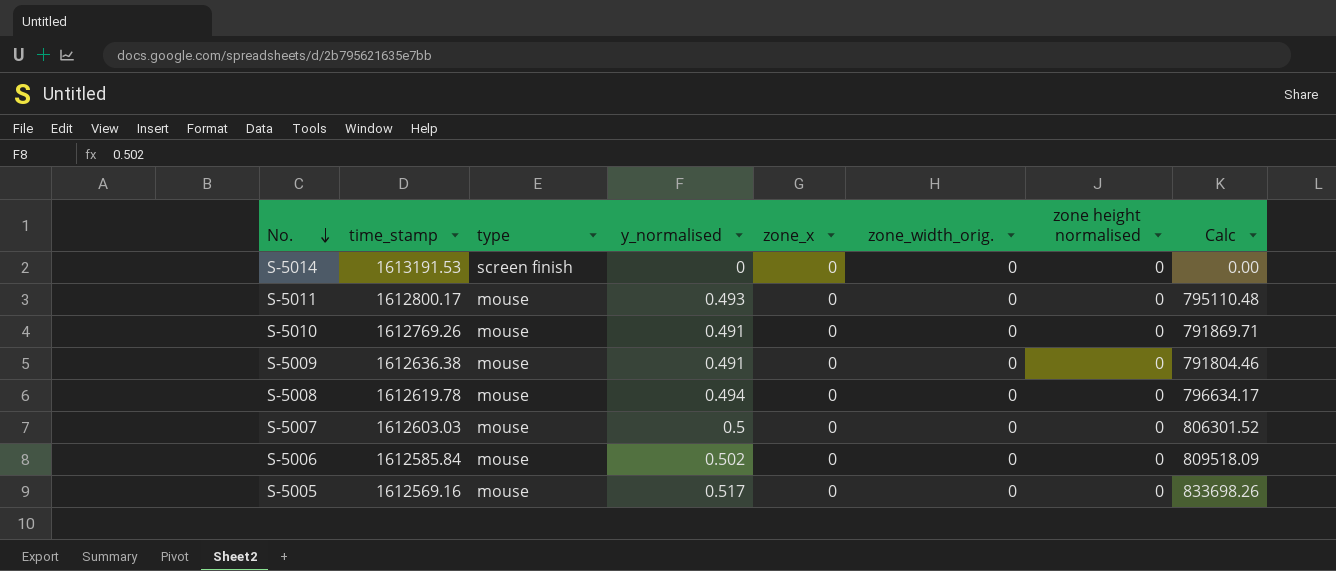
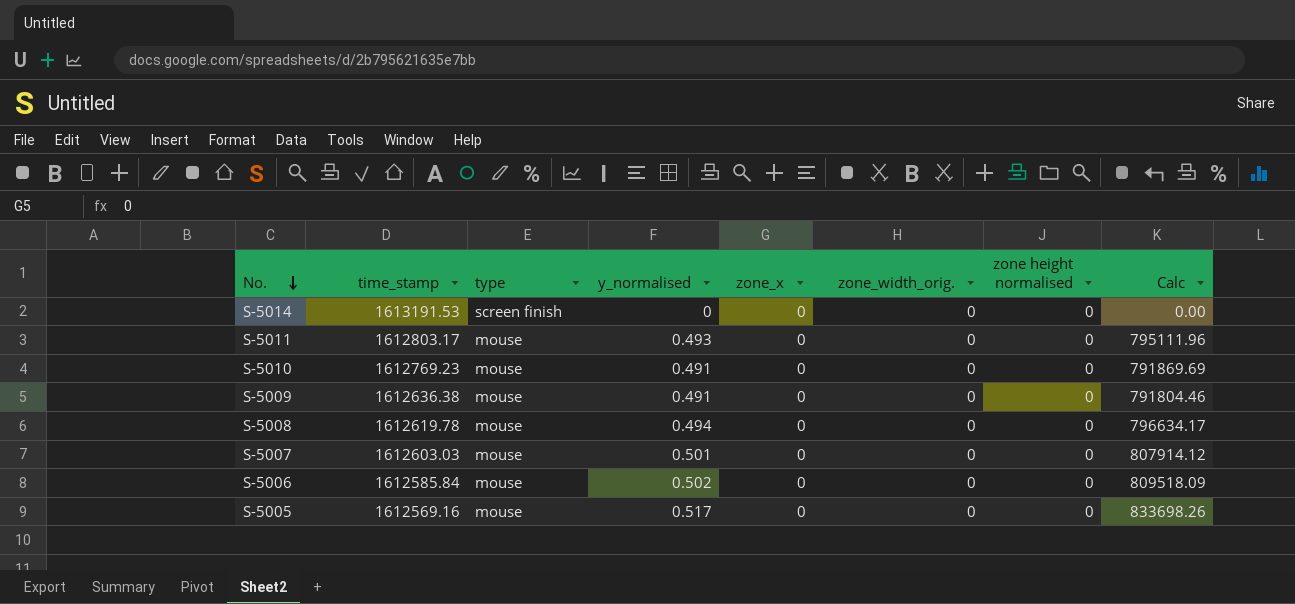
S-5011 | time_stamp: 1612800.17 -> 1612803.17
S-5011 | Calc: 795110.48 -> 795111.96
S-5010 | time_stamp: 1612769.26 -> 1612769.23
S-5010 | Calc: 791869.71 -> 791869.69
S-5007 | y_normalised: 0.5 -> 0.501
S-5007 | Calc: 806301.52 -> 807914.12

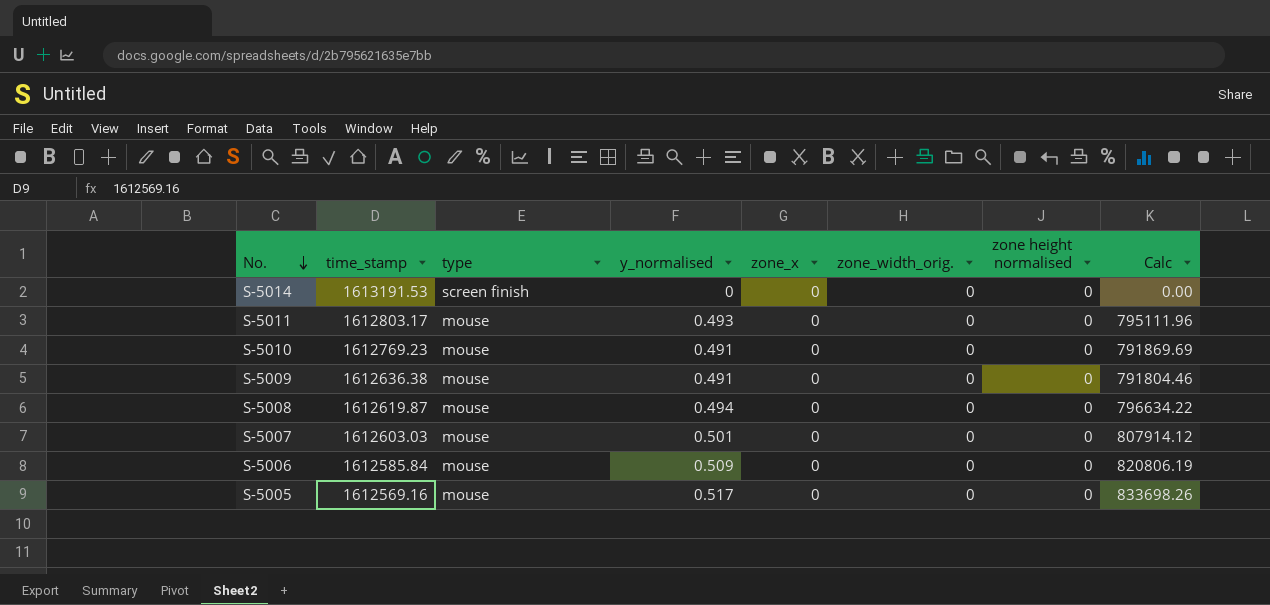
S-5008 | time_stamp: 1612619.78 -> 1612619.87
S-5008 | Calc: 796634.17 -> 796634.22
S-5006 | y_normalised: 0.502 -> 0.509
S-5006 | Calc: 809518.09 -> 820806.19

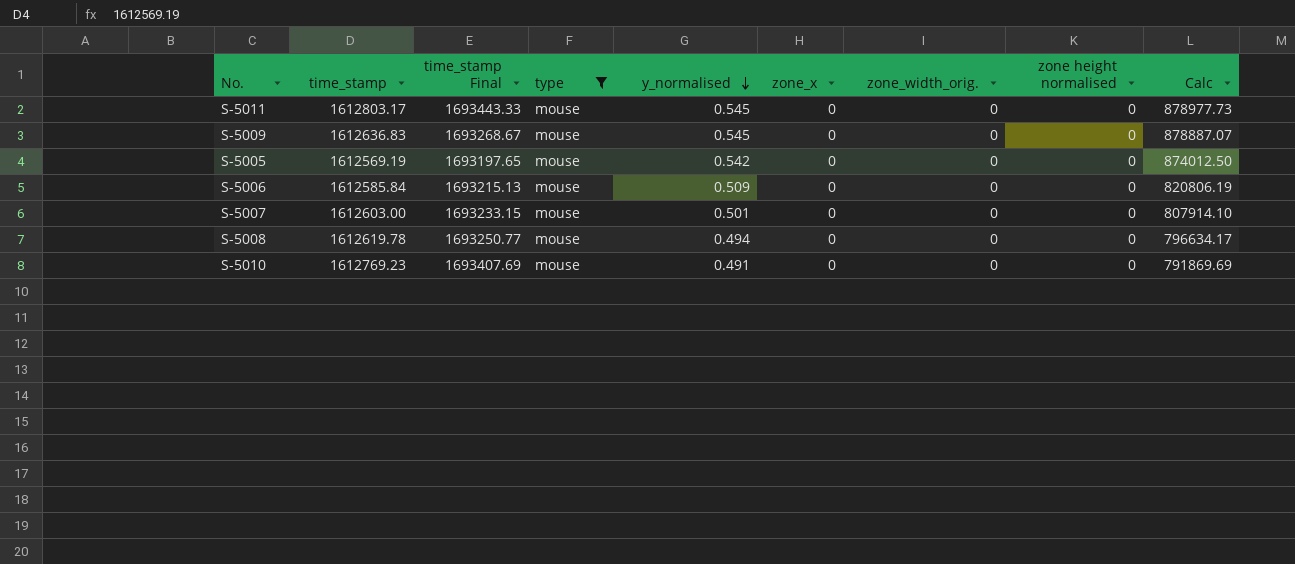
filter: none -> type = mouse
row order: No. descending -> y_normalised descending
column time_stamp Final | formula: none -> [time_stamp] * 1.05
S-5011 | y_normalised: 0.493 -> 0.545
S-5011 | Calc: 795111.96 -> 878977.73
S-5009 | time_stamp: 1612636.38 -> 1612636.83
S-5009 | y_normalised: 0.491 -> 0.545
S-5009 | Calc: 791804.46 -> 878887.07
S-5005 | time_stamp: 1612569.16 -> 1612569.19
S-5005 | y_normalised: 0.517 -> 0.542
S-5005 | Calc: 833698.26 -> 874012.50
S-5007 | time_stamp: 1612603.03 -> 1612603.00
S-5007 | Calc: 807914.12 -> 807914.10
S-5008 | time_stamp: 1612619.87 -> 1612619.78
S-5008 | Calc: 796634.22 -> 796634.17

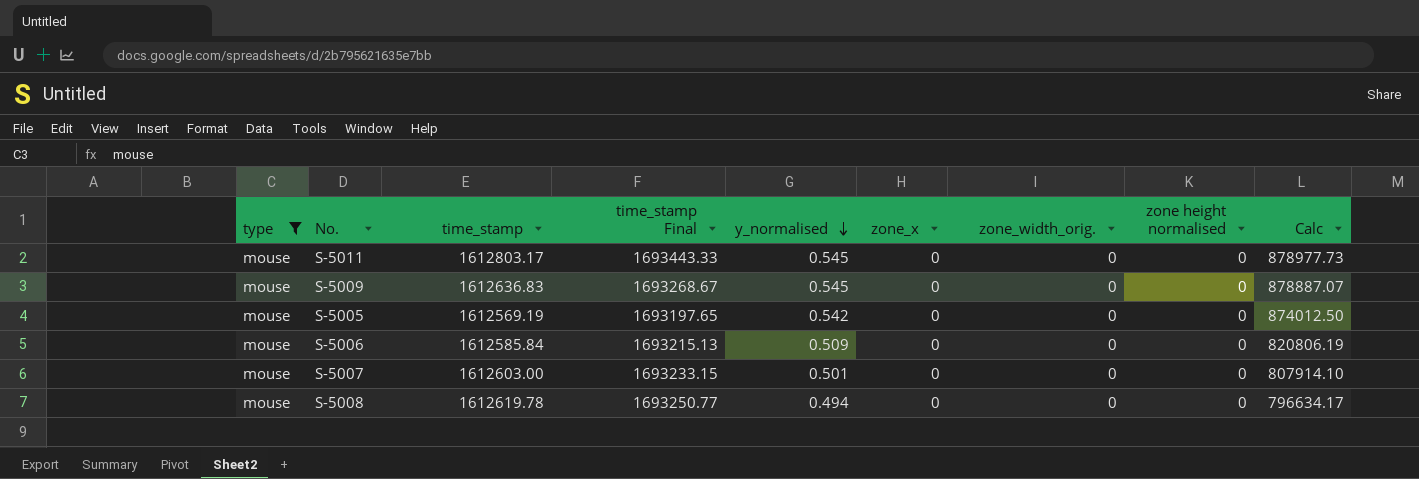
column type | position: 4 -> 1
row S-5010: 1612769.23 | 1693407.69 | mouse | 0.491 | 0 | 0 | 0 | 791869.69 -> none

